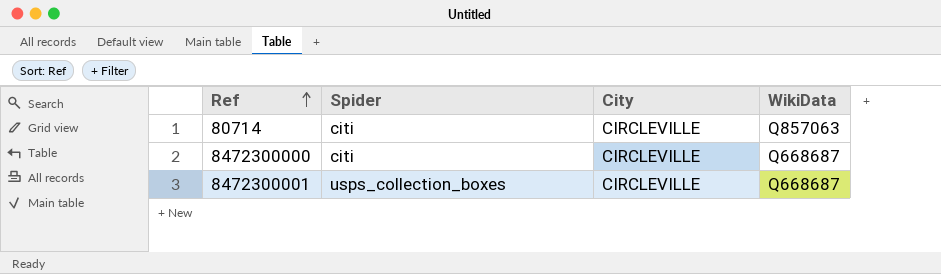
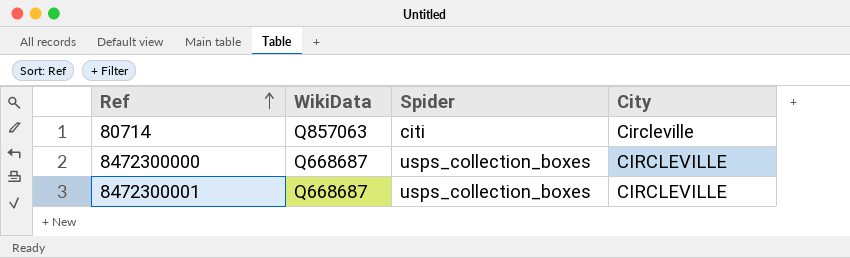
column WikiData | position: 4 -> 2
80714 | City: CIRCLEVILLE -> Circleville
8472300000 | Spider: citi -> usps_collection_boxes

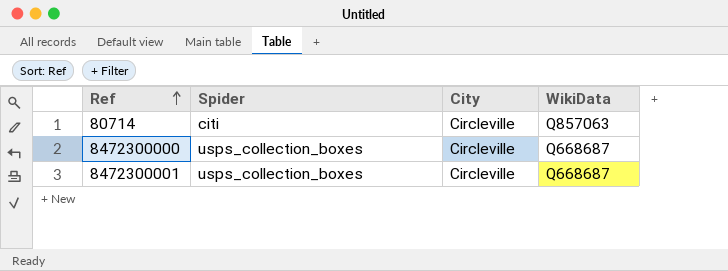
column WikiData | position: 2 -> 4
8472300000 | City: CIRCLEVILLE -> Circleville
8472300001 | City: CIRCLEVILLE -> Circleville

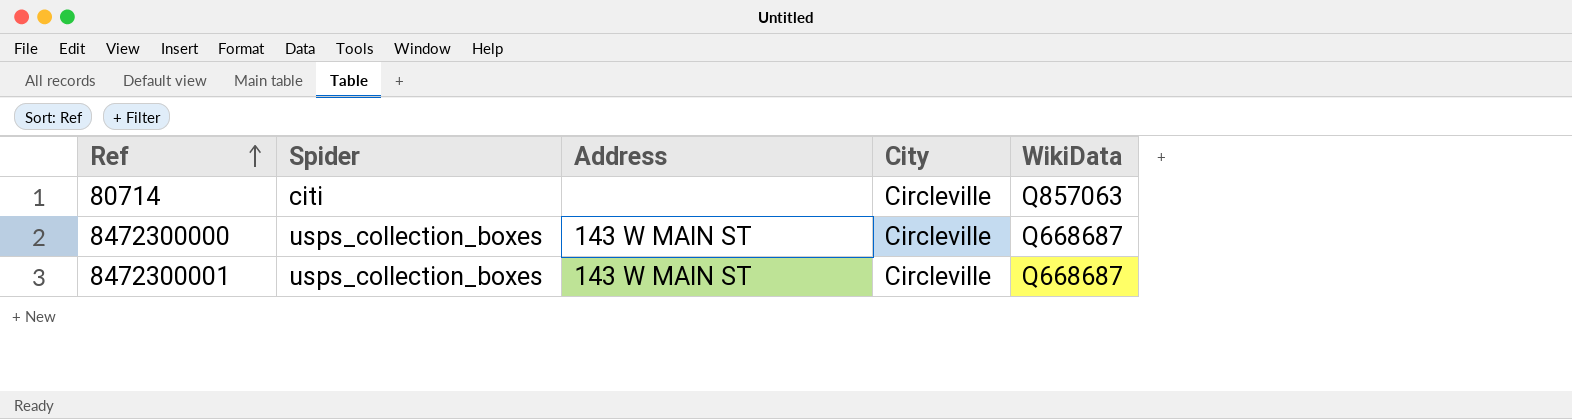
column Address | position: none -> 3

